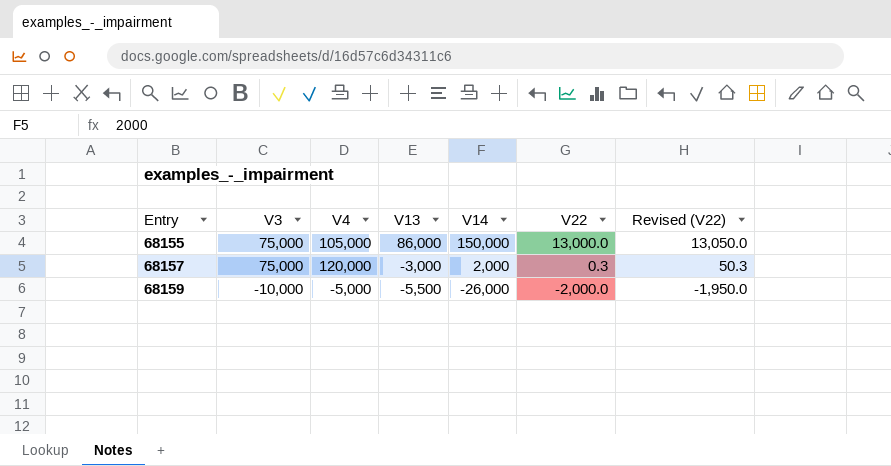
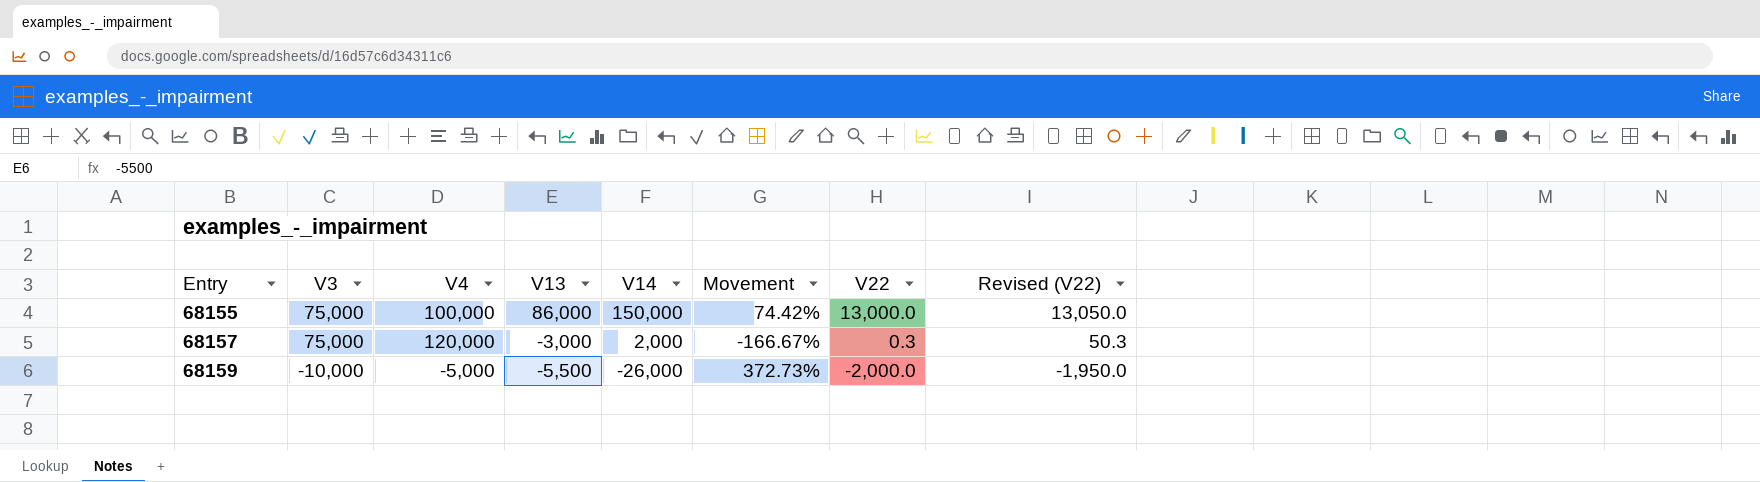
column Movement | formula: none -> ([V14] - [V13]) / [V13]
68155 | V4: 105,000 -> 100,000

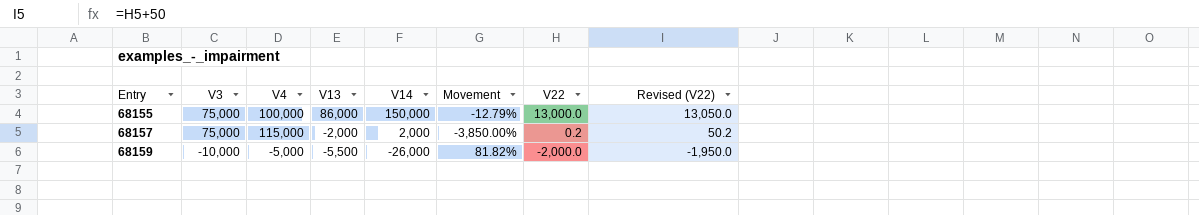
column Movement | formula: ([V14] - [V13]) / [V13] -> ([V3] - [V13]) / [V13]
68157 | V4: 120,000 -> 115,000
68157 | V13: -3,000 -> -2,000
68157 | V22: 0.3 -> 0.2
68157 | Revised (V22): 50.3 -> 50.2

